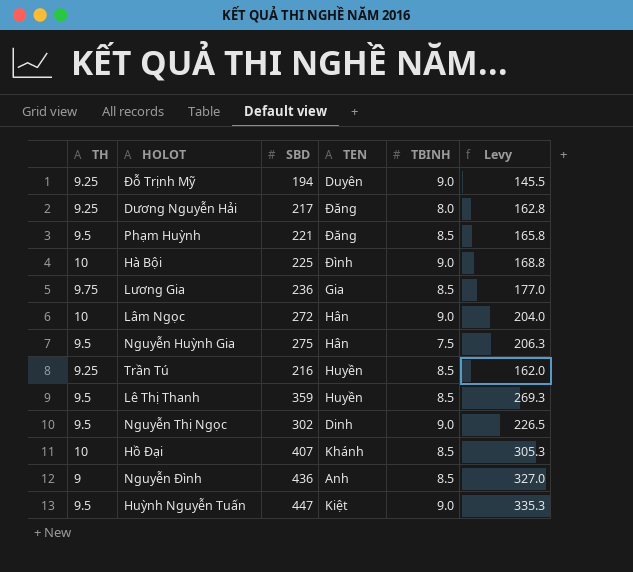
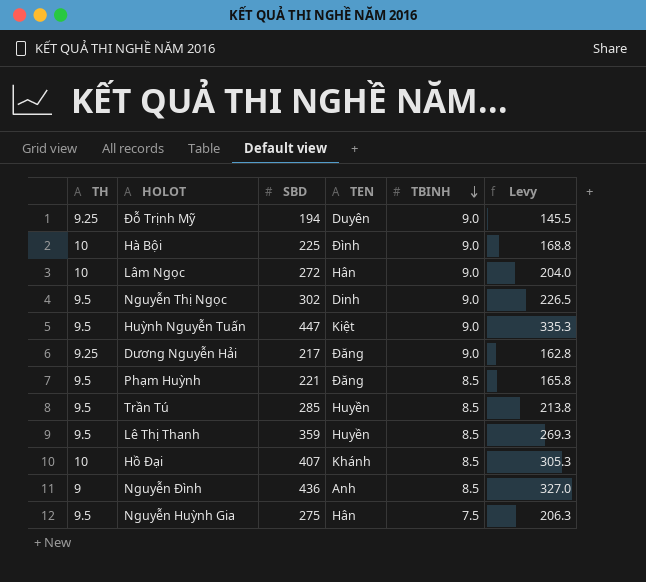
row order: none -> TBINH descending
row Lương Gia: 9.75 | 236 | Gia | 8.5 | 177.0 -> none
Dương Nguyễn Hải | TBINH: 8.0 -> 9.0
Trần Tú | TH: 9.25 -> 9.5
Trần Tú | SBD: 216 -> 285
Trần Tú | Levy: 162.0 -> 213.8

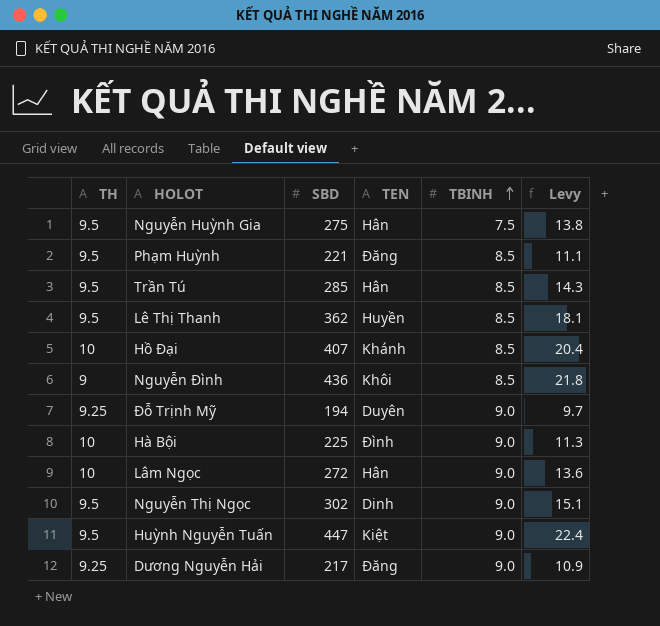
row order: TBINH descending -> TBINH ascending
column Levy | formula: [SBD] * 0.75 -> [SBD] * 0.05
Trần Tú | TEN: Huyền -> Hân
Lê Thị Thanh | SBD: 359 -> 362
Nguyễn Đình | TEN: Anh -> Khôi

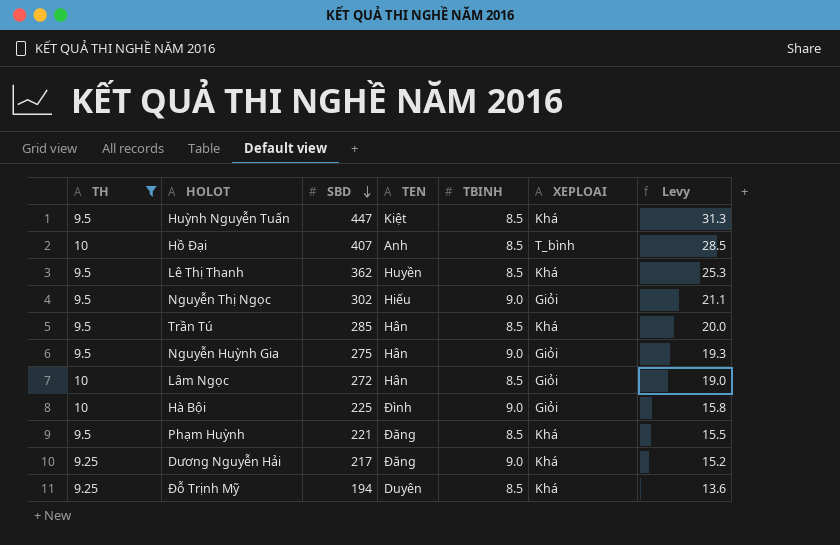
filter: none -> TH != 9
row order: TBINH ascending -> SBD descending
column XEPLOAI | position: none -> 6
column Levy | formula: [SBD] * 0.05 -> [SBD] * 0.07
Huỳnh Nguyễn Tuấn | TBINH: 9.0 -> 8.5
Hồ Đại | TEN: Khánh -> Anh
Nguyễn Thị Ngọc | TEN: Dinh -> Hiếu
Nguyễn Huỳnh Gia | TBINH: 7.5 -> 9.0
Lâm Ngọc | TBINH: 9.0 -> 8.5
Đỗ Trịnh Mỹ | TBINH: 9.0 -> 8.5

